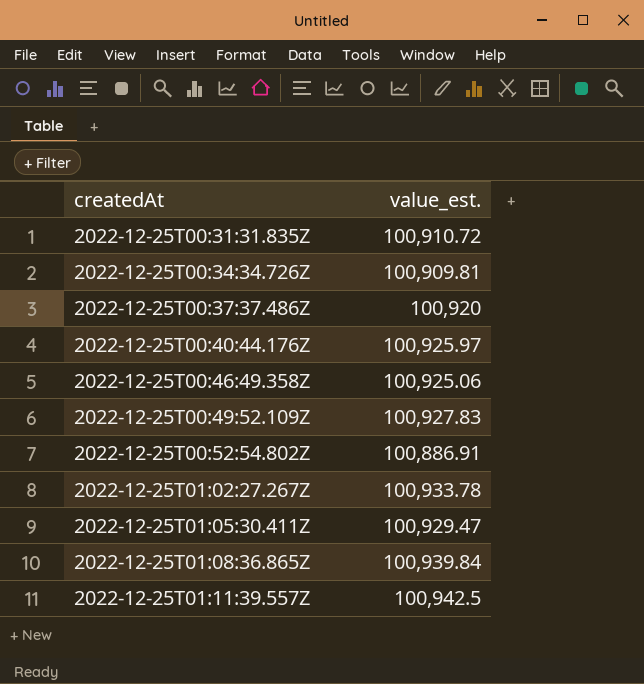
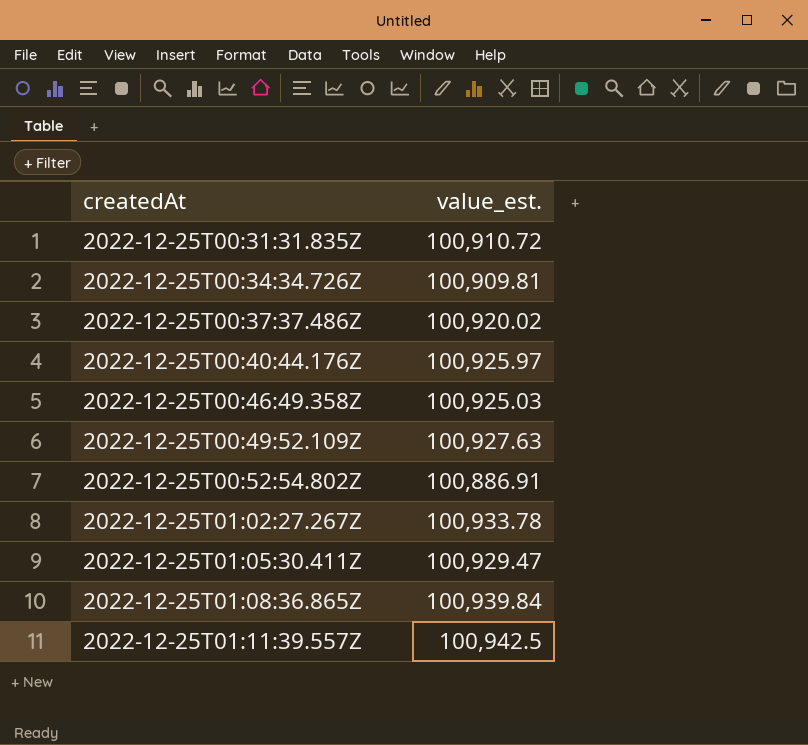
2022-12-25T00:37:37.486Z | value_est.: 100,920 -> 100,920.02
2022-12-25T00:46:49.358Z | value_est.: 100,925.06 -> 100,925.03
2022-12-25T00:49:52.109Z | value_est.: 100,927.83 -> 100,927.63

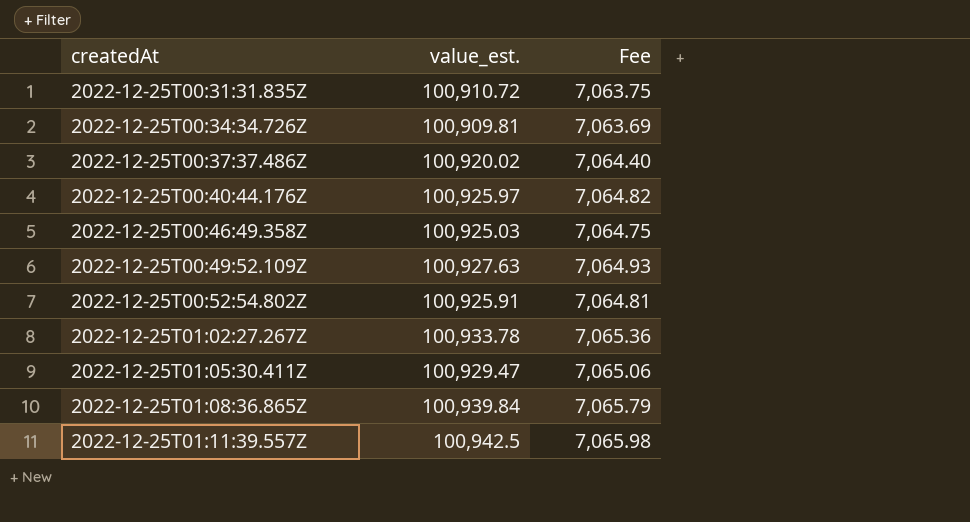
column Fee | formula: none -> [value_est.] * 0.07
2022-12-25T00:52:54.802Z | value_est.: 100,886.91 -> 100,925.91

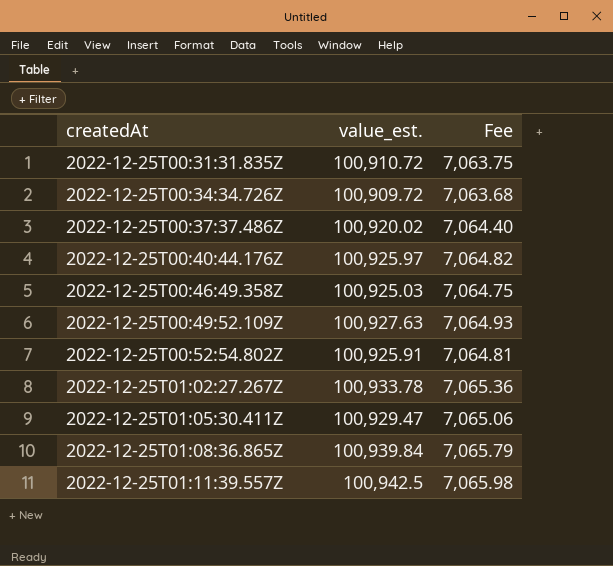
2022-12-25T00:34:34.726Z | value_est.: 100,909.81 -> 100,909.72
2022-12-25T00:34:34.726Z | Fee: 7,063.69 -> 7,063.68

